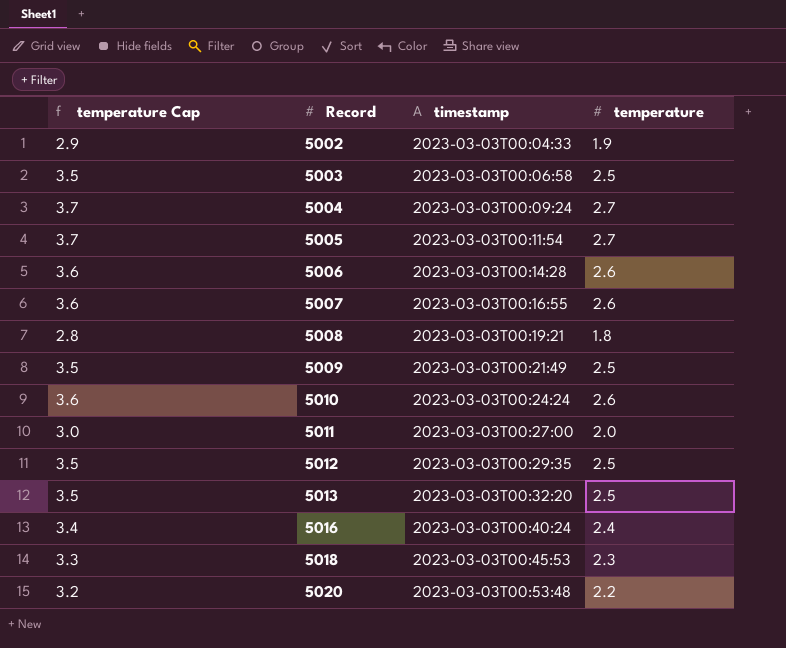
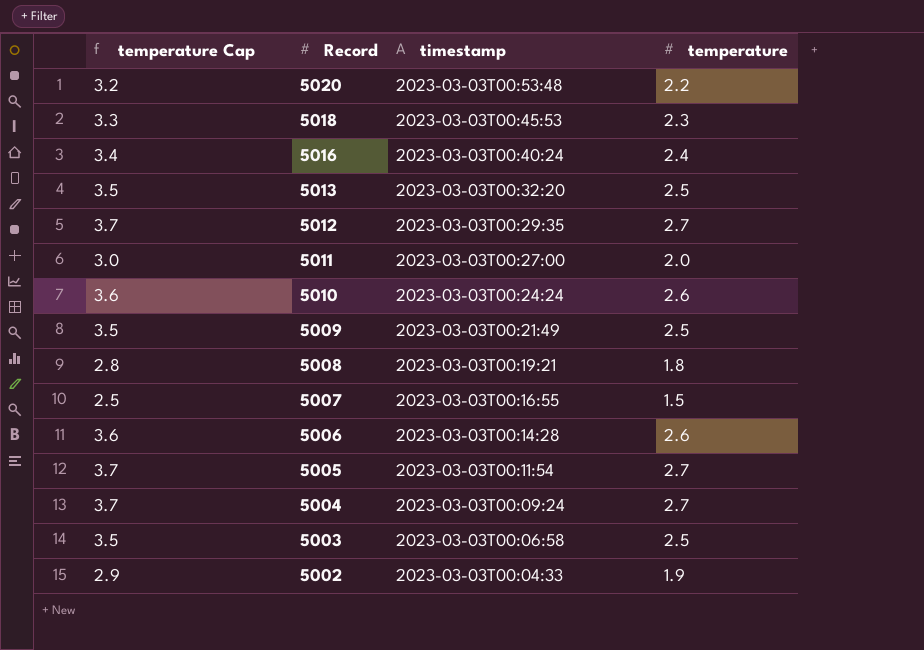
row order: Record ascending -> Record descending
5012 | temperature Cap: 3.5 -> 3.7
5012 | temperature: 2.5 -> 2.7
5007 | temperature Cap: 3.6 -> 2.5
5007 | temperature: 2.6 -> 1.5

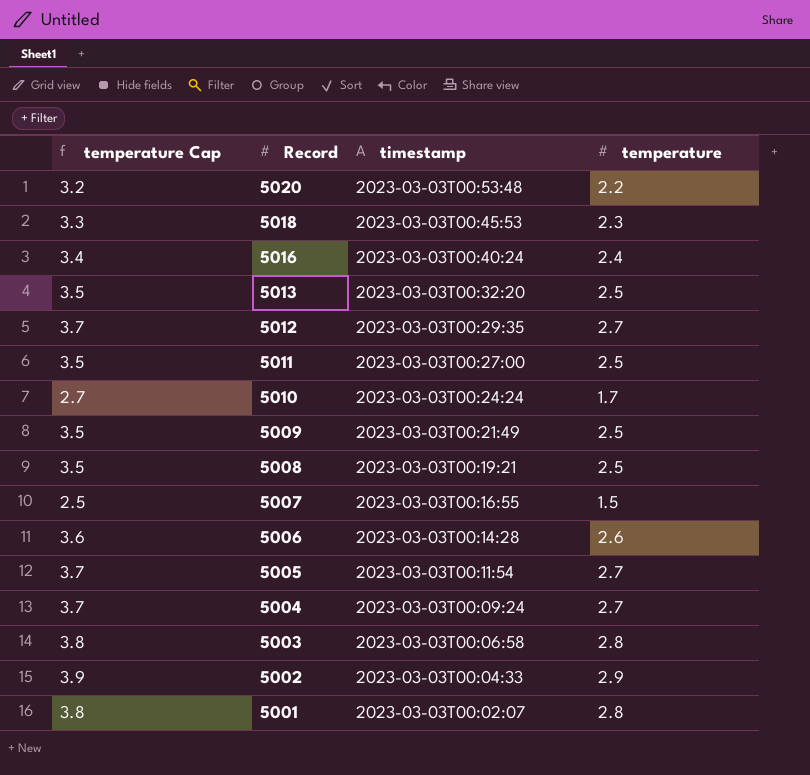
5011 | temperature Cap: 3.0 -> 3.5
5011 | temperature: 2.0 -> 2.5
5010 | temperature Cap: 3.6 -> 2.7
5010 | temperature: 2.6 -> 1.7
5008 | temperature Cap: 2.8 -> 3.5
5008 | temperature: 1.8 -> 2.5
5003 | temperature Cap: 3.5 -> 3.8
5003 | temperature: 2.5 -> 2.8
5002 | temperature Cap: 2.9 -> 3.9
5002 | temperature: 1.9 -> 2.9
row 5001: none -> 3.8 | 2023-03-03T00:02:07 | 2.8

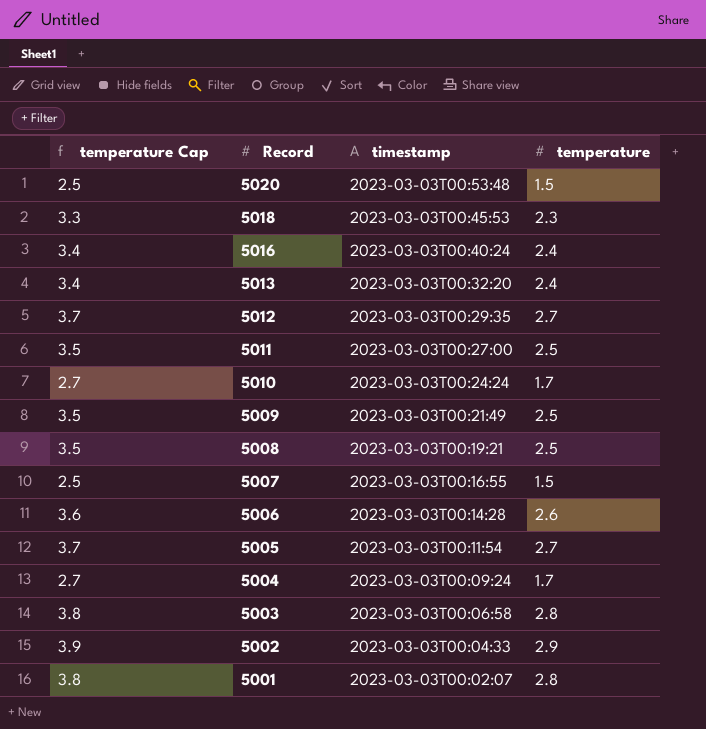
5020 | temperature Cap: 3.2 -> 2.5
5020 | temperature: 2.2 -> 1.5
5013 | temperature Cap: 3.5 -> 3.4
5013 | temperature: 2.5 -> 2.4
5004 | temperature Cap: 3.7 -> 2.7
5004 | temperature: 2.7 -> 1.7

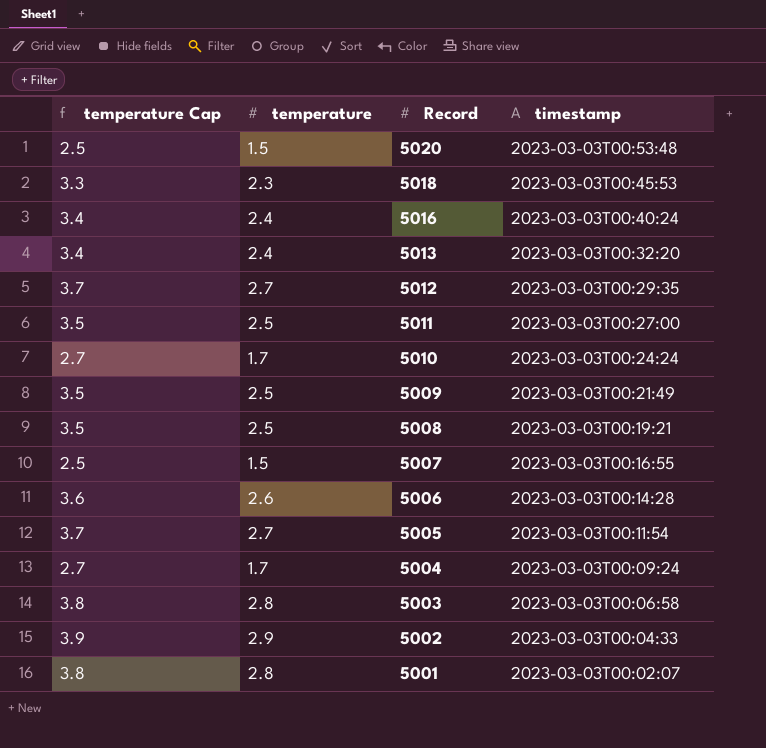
column temperature | position: 4 -> 2

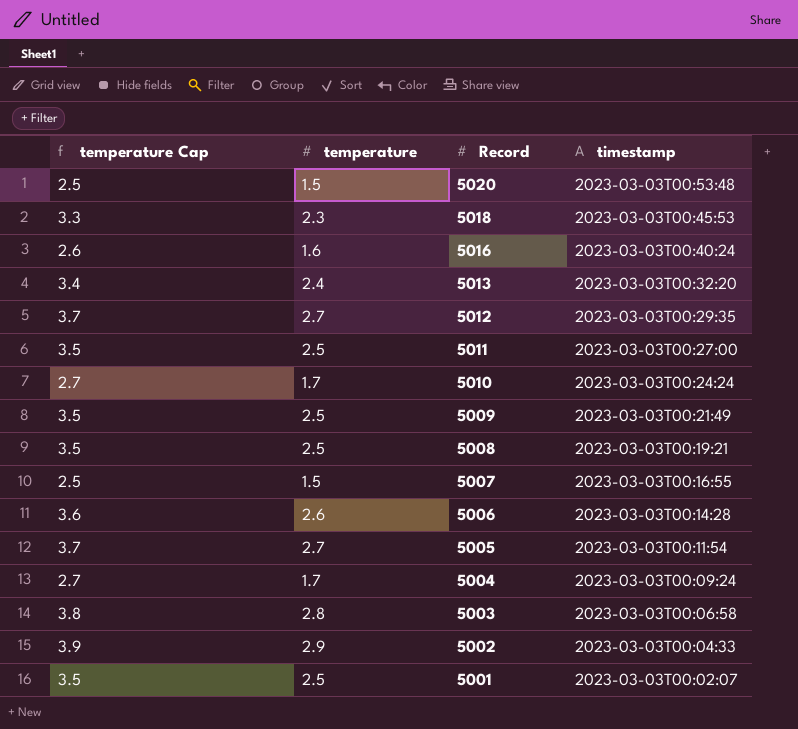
5016 | temperature Cap: 3.4 -> 2.6
5016 | temperature: 2.4 -> 1.6
5001 | temperature Cap: 3.8 -> 3.5
5001 | temperature: 2.8 -> 2.5

